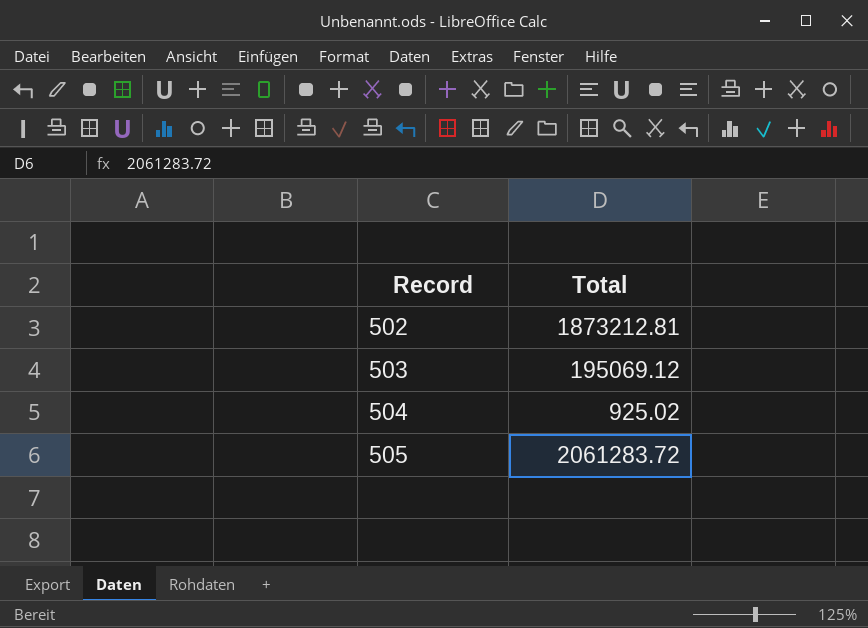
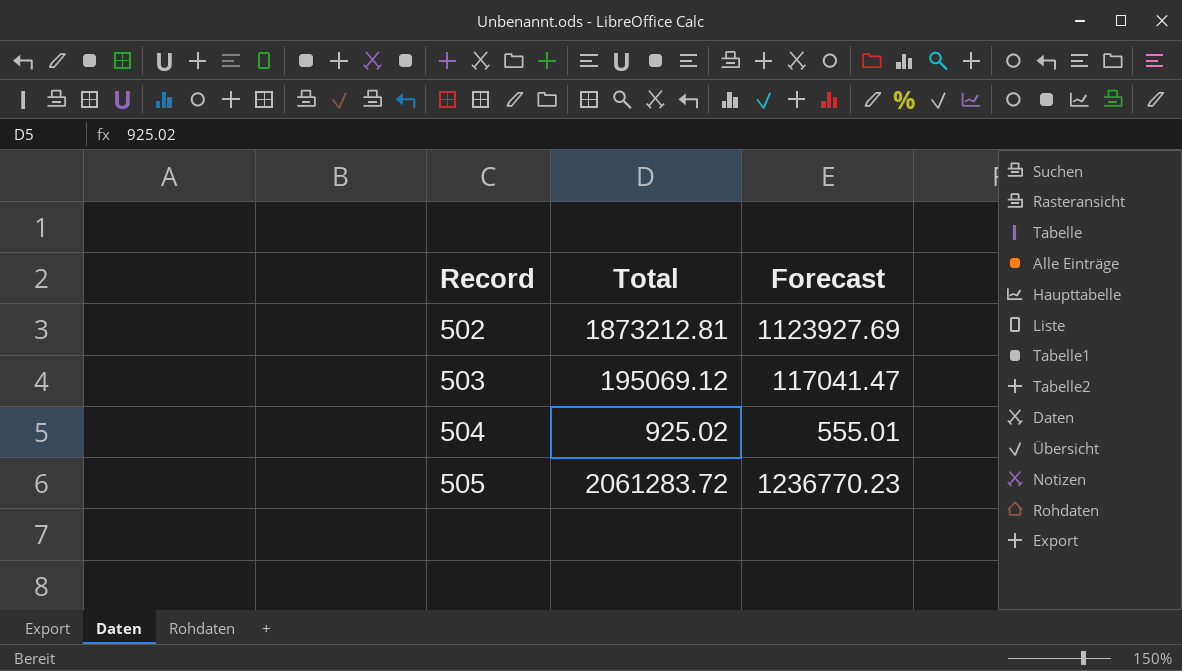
column Forecast | formula: none -> [Total] * 0.6

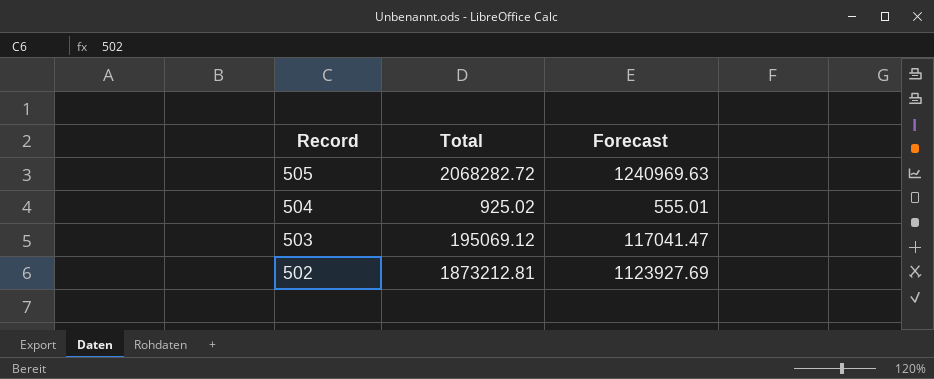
row order: Record ascending -> Record descending
505 | Total: 2061283.72 -> 2068282.72
505 | Forecast: 1236770.23 -> 1240969.63

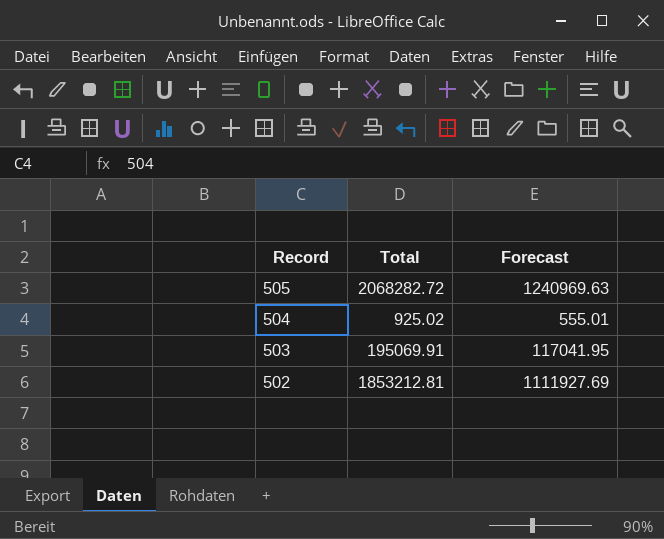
503 | Total: 195069.12 -> 195069.91
503 | Forecast: 117041.47 -> 117041.95
502 | Total: 1873212.81 -> 1853212.81
502 | Forecast: 1123927.69 -> 1111927.69

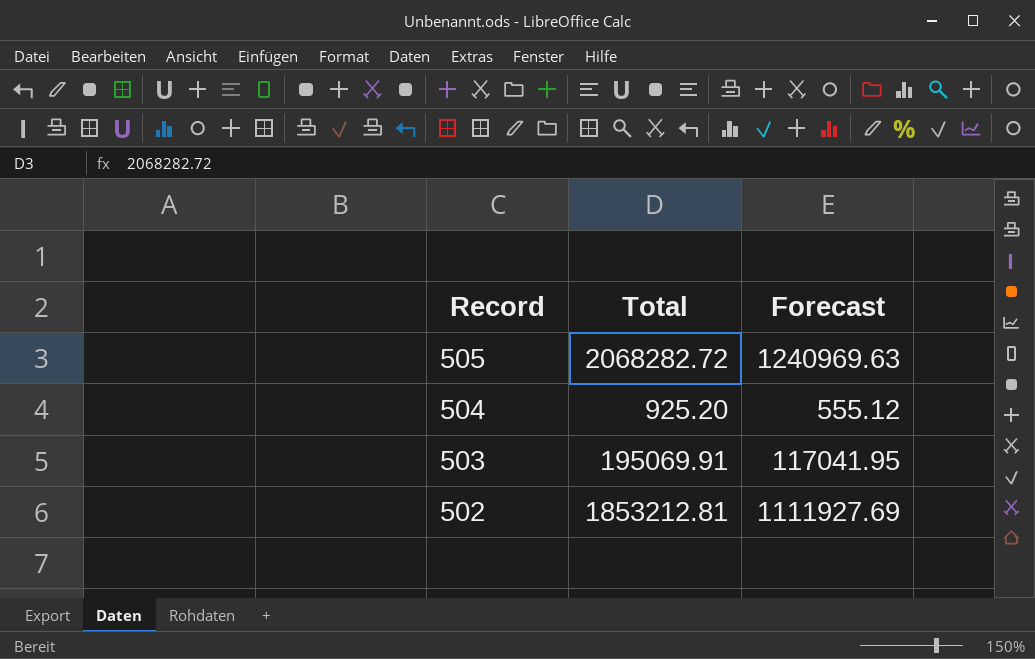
504 | Total: 925.02 -> 925.20
504 | Forecast: 555.01 -> 555.12

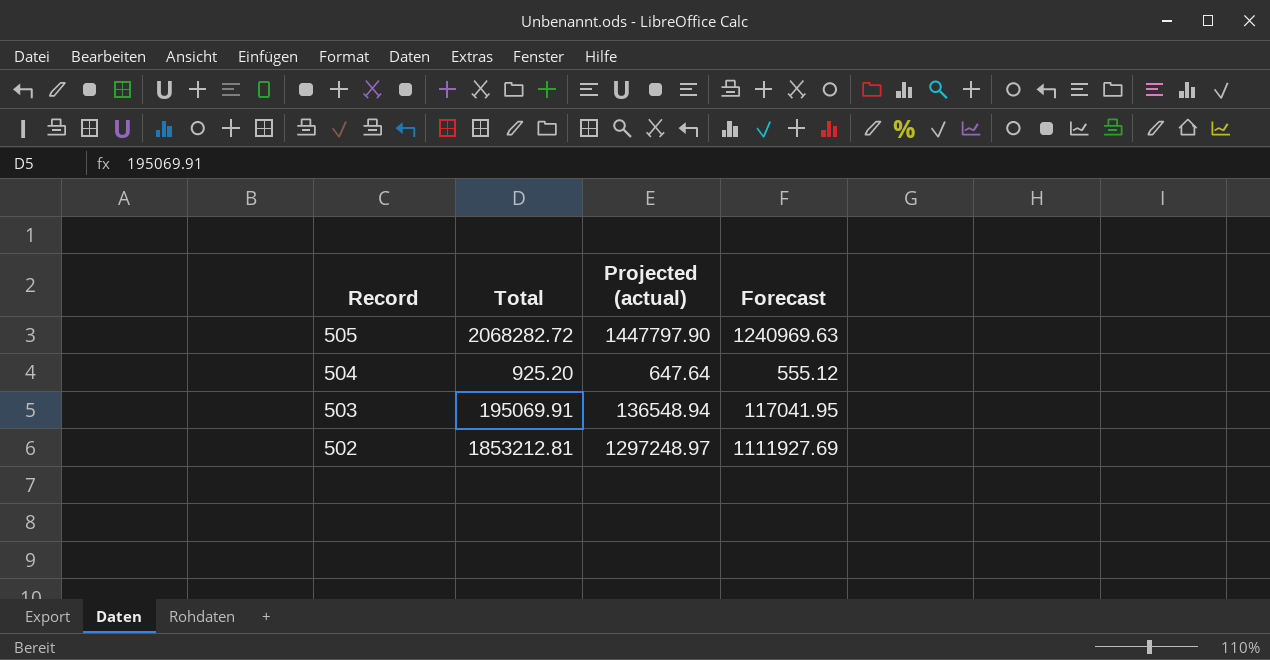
column Projected (actual) | formula: none -> [Total] * 0.7

